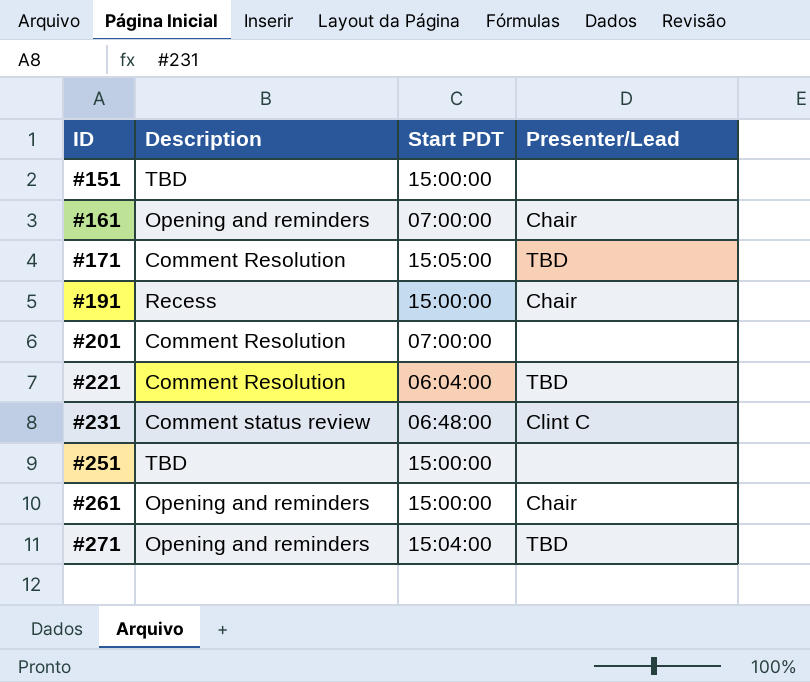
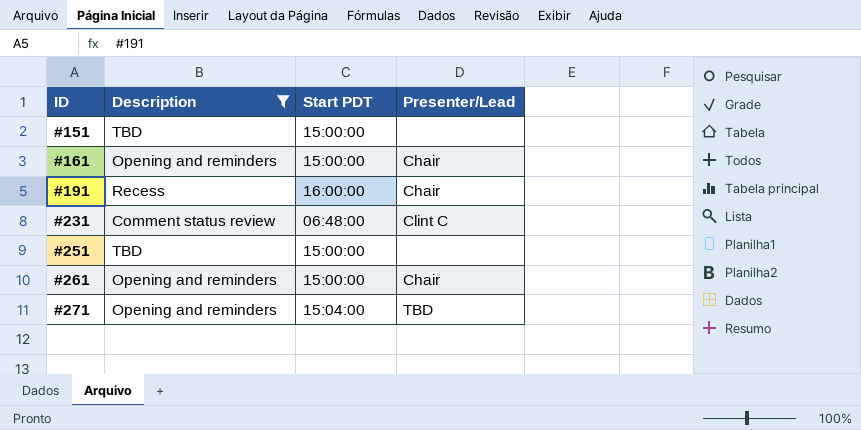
filter: none -> Description != Comment Resolution
#161 | Start PDT: 07:00:00 -> 15:00:00
#191 | Start PDT: 15:00:00 -> 16:00:00

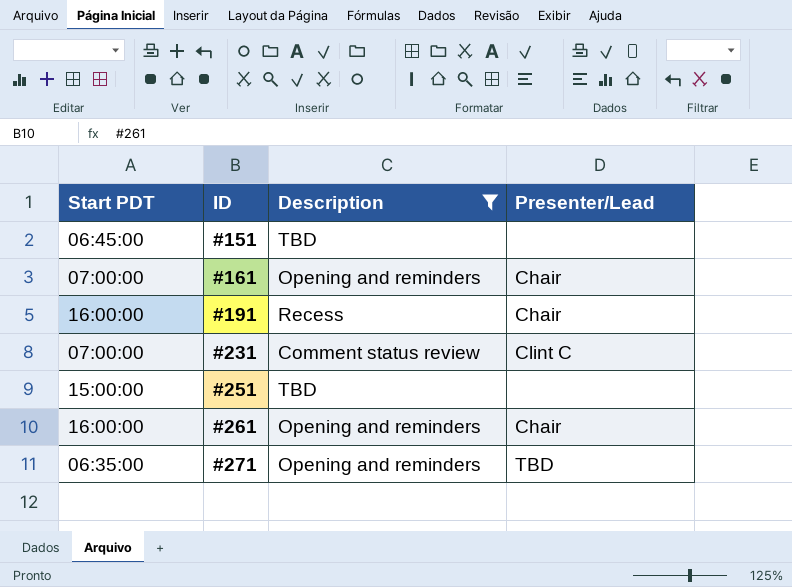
column Start PDT | position: 3 -> 1
#151 | Start PDT: 15:00:00 -> 06:45:00
#161 | Start PDT: 15:00:00 -> 07:00:00
#231 | Start PDT: 06:48:00 -> 07:00:00
#261 | Start PDT: 15:00:00 -> 16:00:00
#271 | Start PDT: 15:04:00 -> 06:35:00

